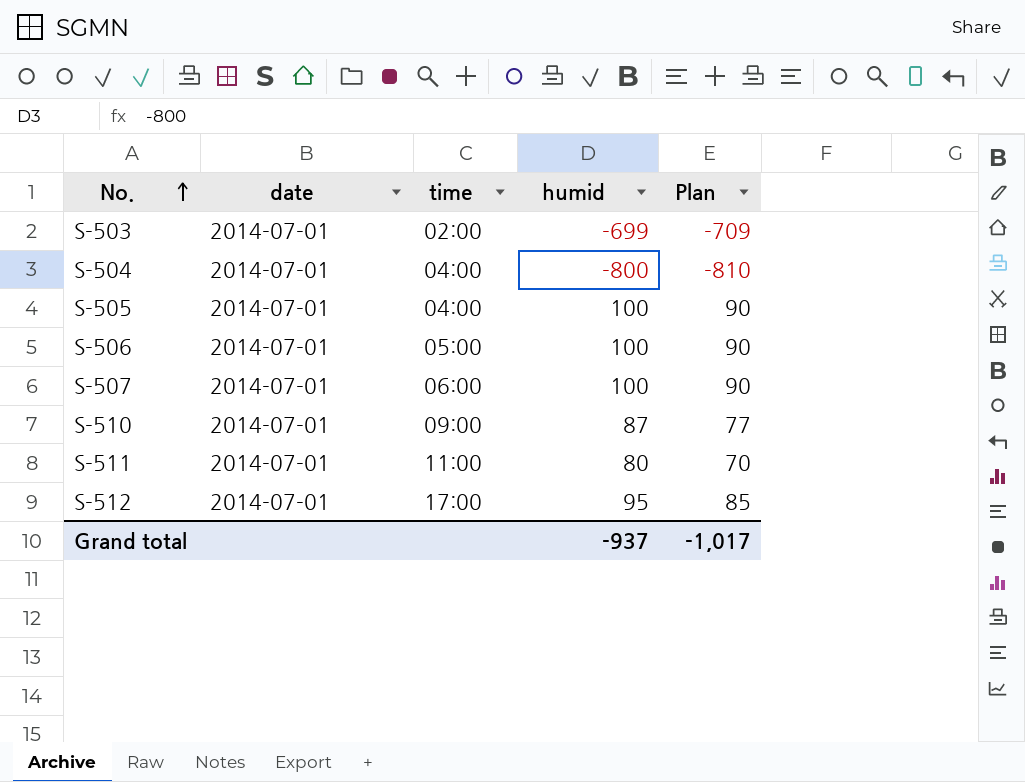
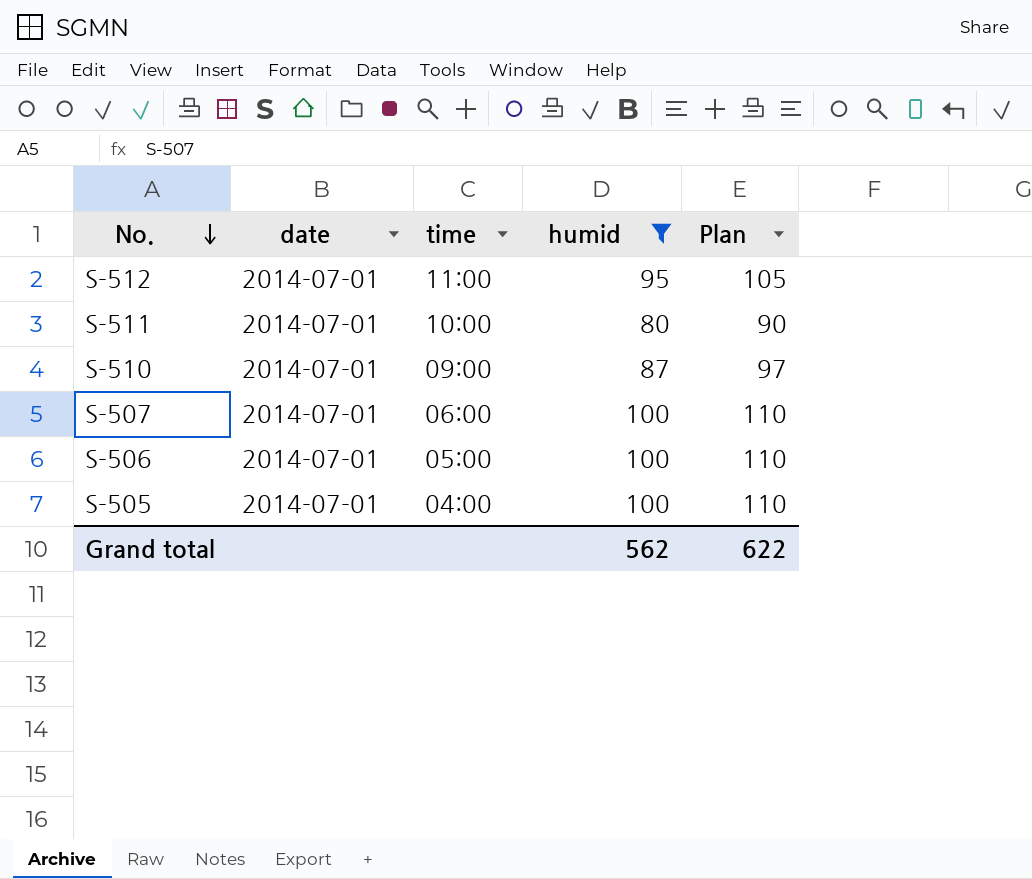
filter: none -> humid >= 80
row order: No. ascending -> No. descending
column Plan | formula: [humid] - 10 -> [humid] + 10
S-512 | time: 17:00 -> 11:00
S-511 | time: 11:00 -> 10:00
Grand total | humid: -937 -> 562
Grand total | Plan: -1,017 -> 622

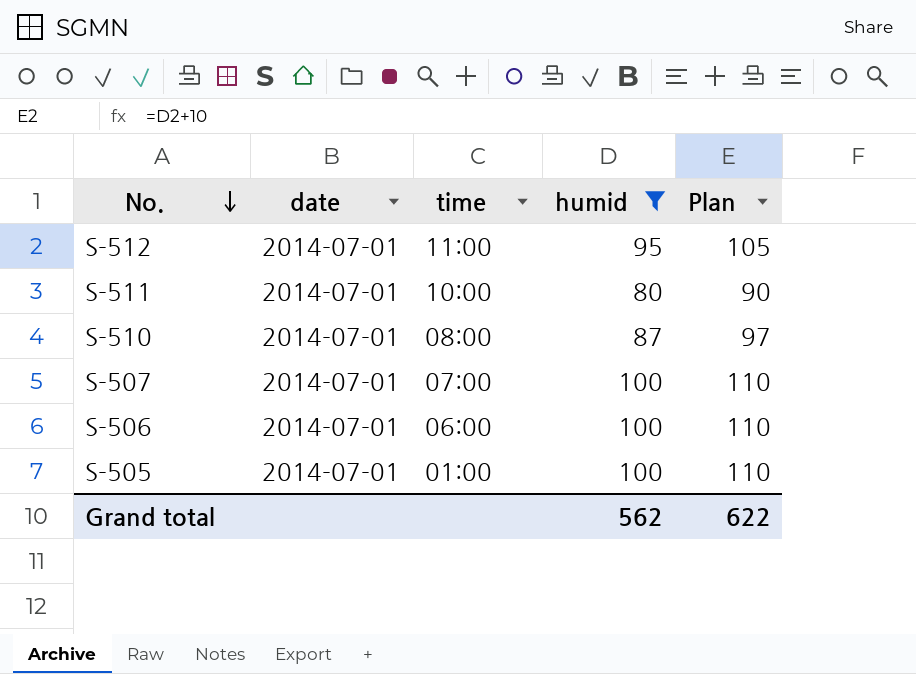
S-510 | time: 09:00 -> 08:00
S-507 | time: 06:00 -> 07:00
S-506 | time: 05:00 -> 06:00
S-505 | time: 04:00 -> 01:00

